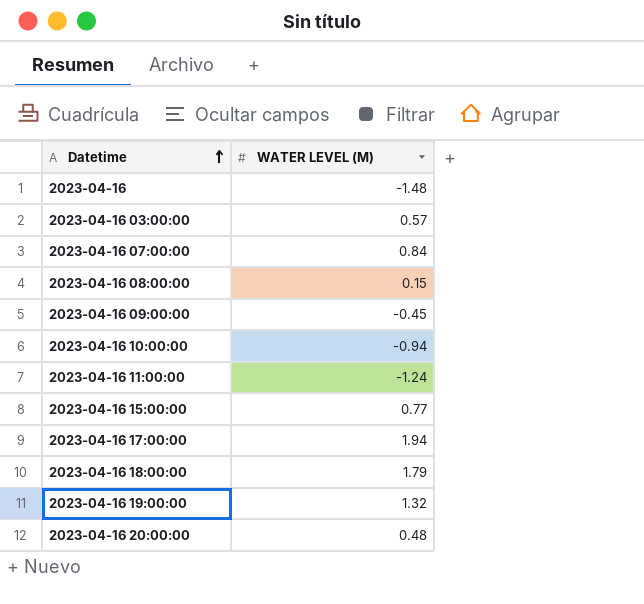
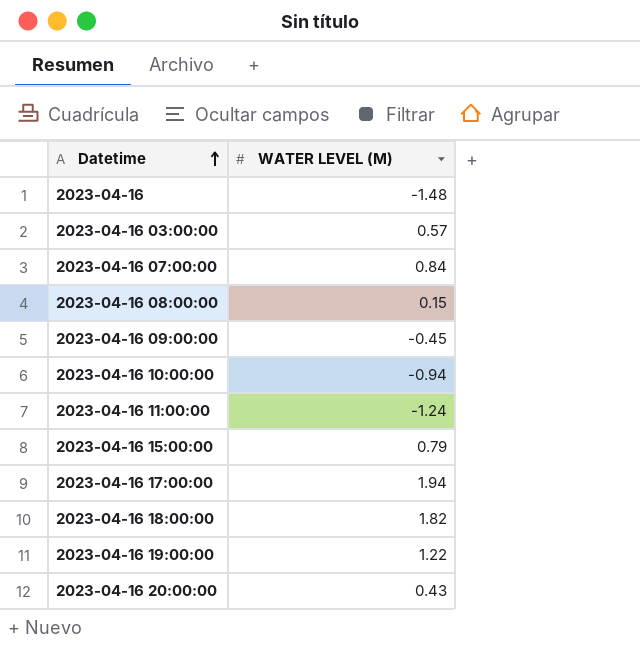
2023-04-16 15:00:00 | WATER LEVEL (M): 0.77 -> 0.79
2023-04-16 18:00:00 | WATER LEVEL (M): 1.79 -> 1.82
2023-04-16 19:00:00 | WATER LEVEL (M): 1.32 -> 1.22
2023-04-16 20:00:00 | WATER LEVEL (M): 0.48 -> 0.43

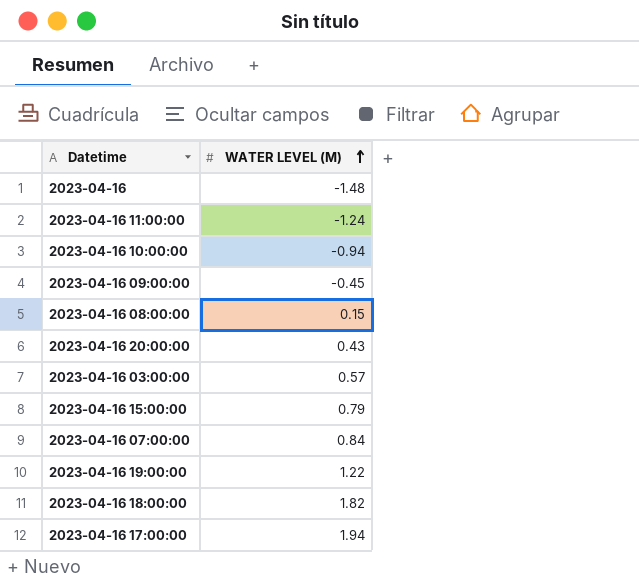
row order: Datetime ascending -> WATER LEVEL (M) ascending

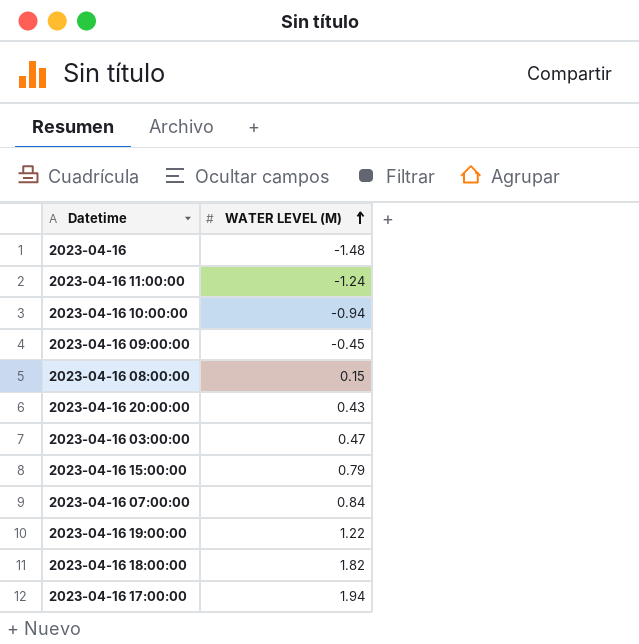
2023-04-16 03:00:00 | WATER LEVEL (M): 0.57 -> 0.47

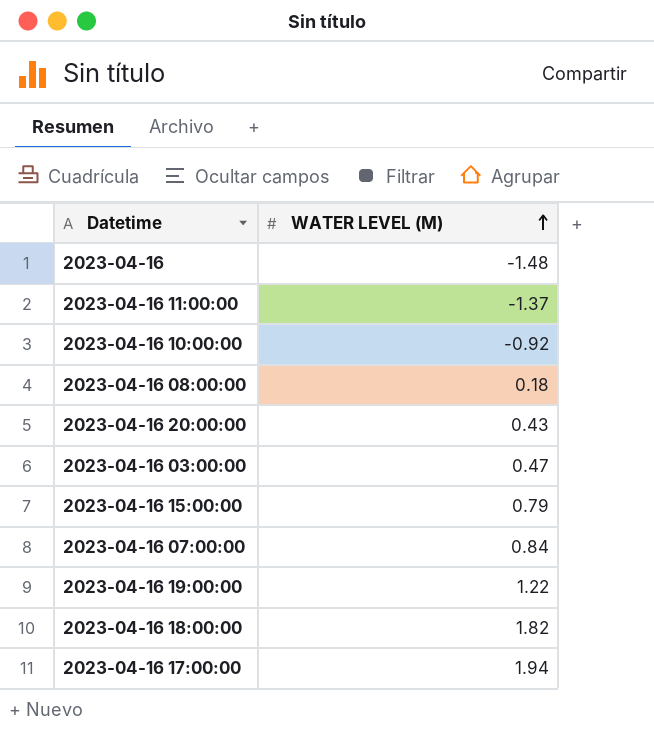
row 2023-04-16 09:00:00: -0.45 -> none
2023-04-16 11:00:00 | WATER LEVEL (M): -1.24 -> -1.37
2023-04-16 10:00:00 | WATER LEVEL (M): -0.94 -> -0.92
2023-04-16 08:00:00 | WATER LEVEL (M): 0.15 -> 0.18

